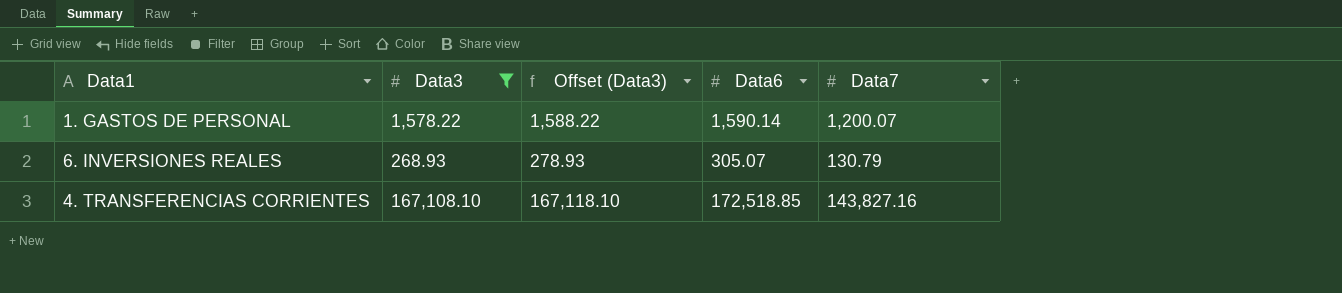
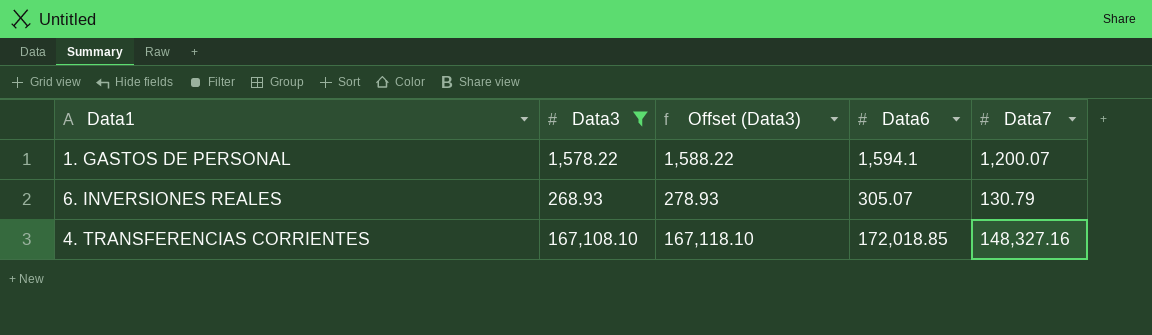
1. GASTOS DE PERSONAL | Data6: 1,590.14 -> 1,594.1
4. TRANSFERENCIAS CORRIENTES | Data6: 172,518.85 -> 172,018.85
4. TRANSFERENCIAS CORRIENTES | Data7: 143,827.16 -> 148,327.16

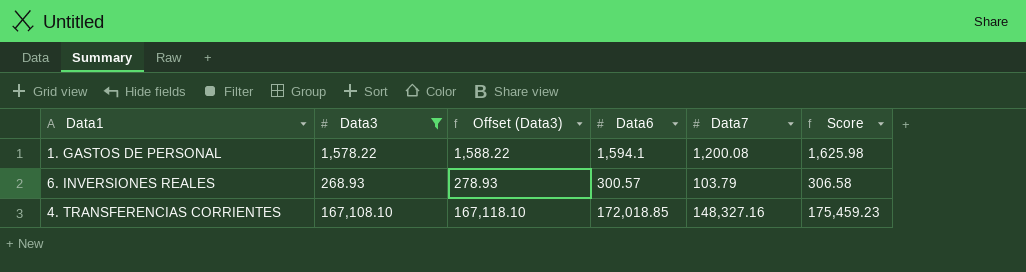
column Score | formula: none -> [Data6] * 1.02
1. GASTOS DE PERSONAL | Data7: 1,200.07 -> 1,200.08
6. INVERSIONES REALES | Data6: 305.07 -> 300.57
6. INVERSIONES REALES | Data7: 130.79 -> 103.79

